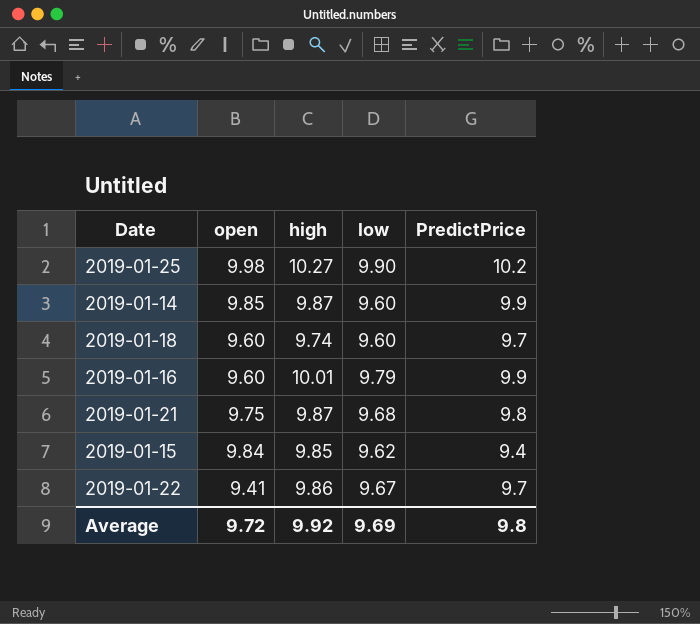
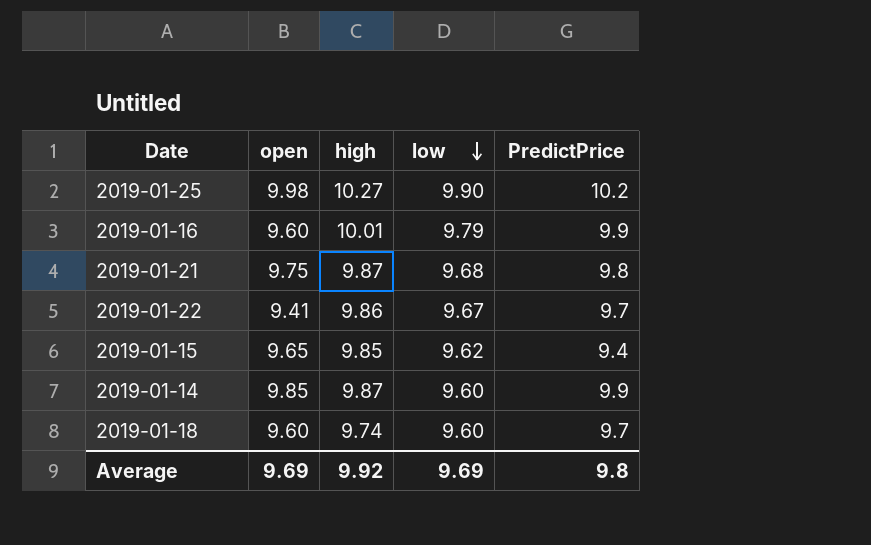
row order: none -> low descending
2019-01-15 | open: 9.84 -> 9.65
Average | open: 9.72 -> 9.69

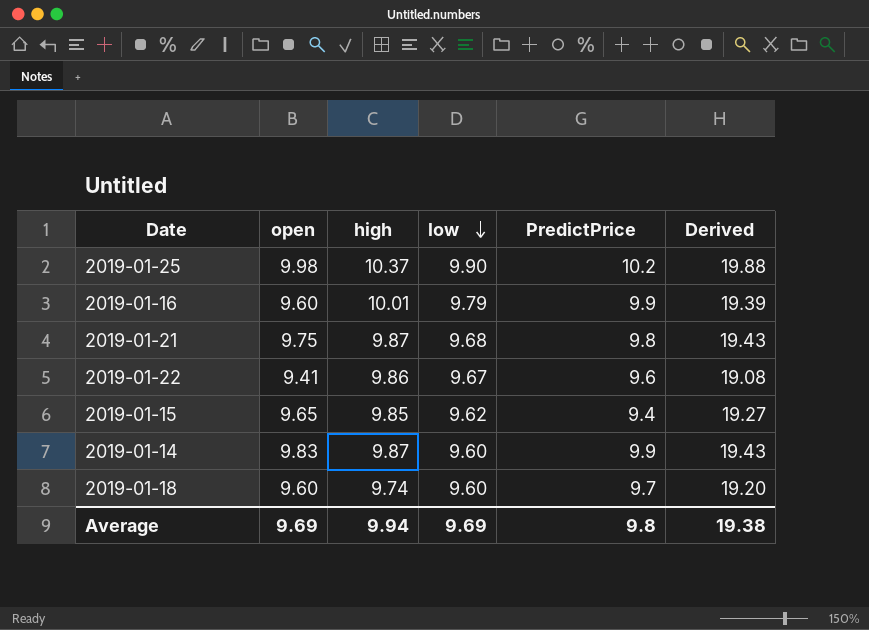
column Derived | formula: none -> [open] + [low]
2019-01-25 | high: 10.27 -> 10.37
2019-01-22 | PredictPrice: 9.7 -> 9.6
2019-01-14 | open: 9.85 -> 9.83
Average | high: 9.92 -> 9.94

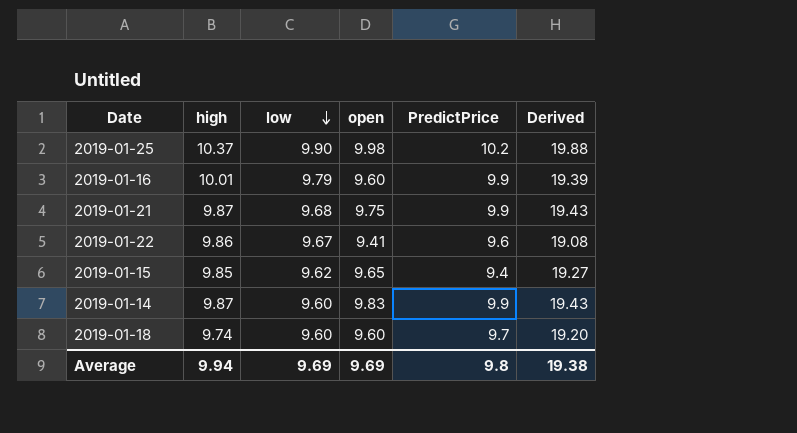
column open | position: 2 -> 4
2019-01-21 | PredictPrice: 9.8 -> 9.9

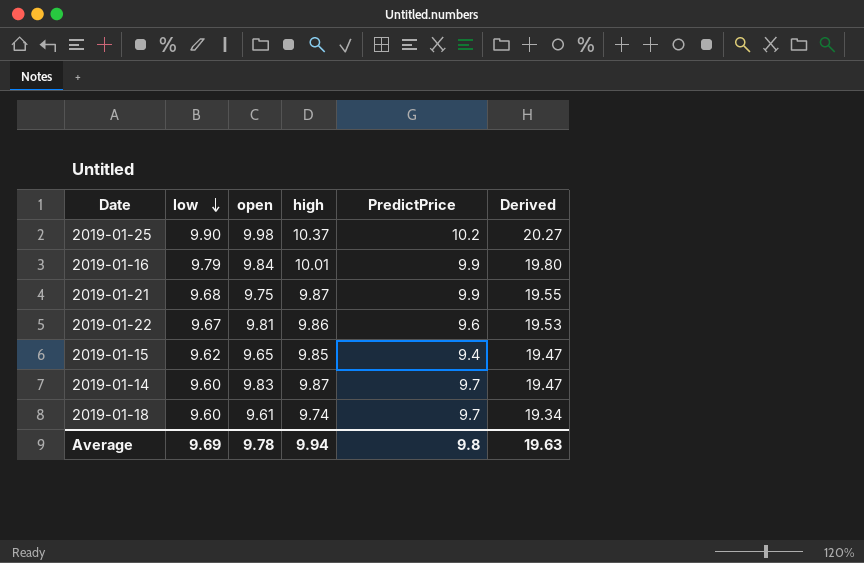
column high | position: 2 -> 4
column Derived | formula: [low] + [open] -> [low] + [high]
2019-01-16 | open: 9.60 -> 9.84
2019-01-22 | open: 9.41 -> 9.81
2019-01-14 | PredictPrice: 9.9 -> 9.7
2019-01-18 | open: 9.60 -> 9.61
Average | open: 9.69 -> 9.78
Average | Derived: 19.38 -> 19.63

